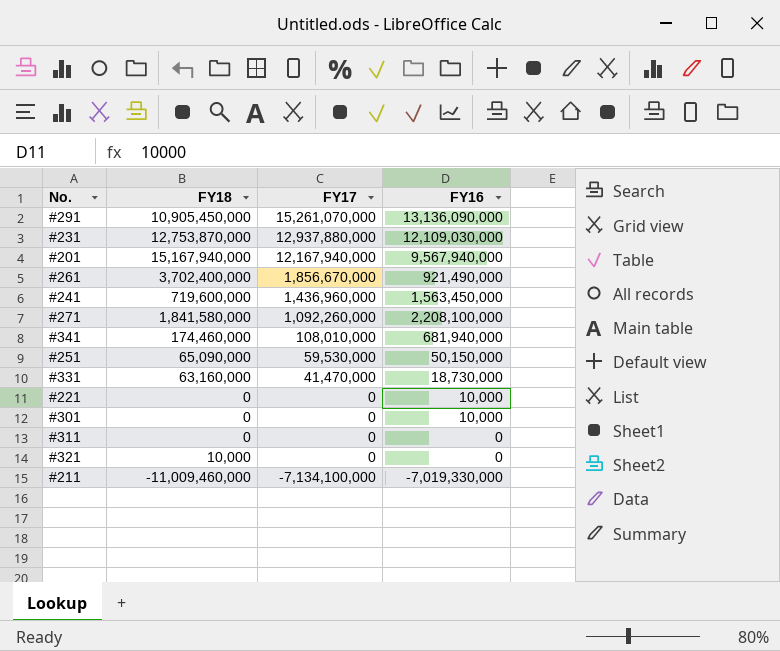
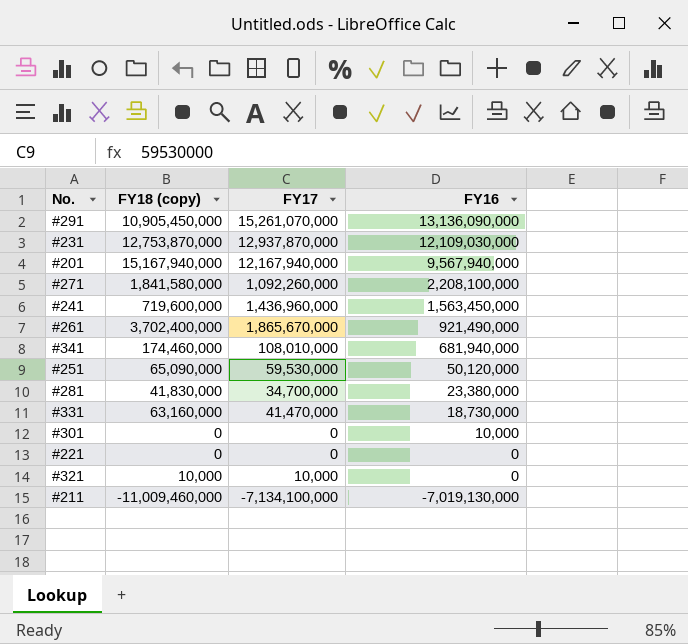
row order: FY17 descending -> FY16 descending
column name: FY18 -> FY18 (copy)
row #311: 0 | 0 | 0 -> none
#231 | FY17: 12,937,880,000 -> 12,937,870,000
#261 | FY17: 1,856,670,000 -> 1,865,670,000
#251 | FY16: 50,150,000 -> 50,120,000
row #281: none -> 41,830,000 | 34,700,000 | 23,380,000
#221 | FY16: 10,000 -> 0
#321 | FY17: 0 -> 10,000
#211 | FY16: -7,019,330,000 -> -7,019,130,000

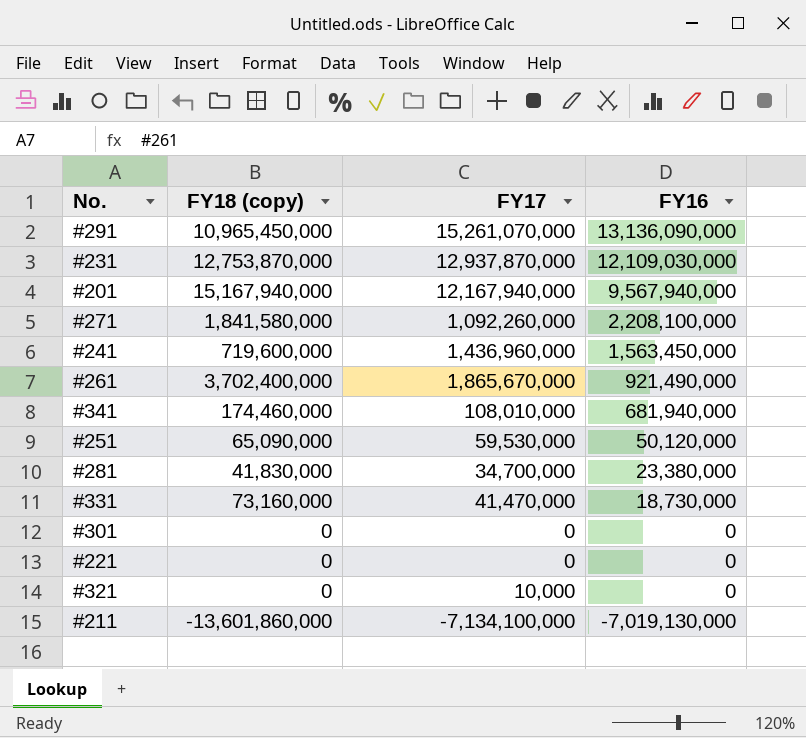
#291 | FY18 (copy): 10,905,450,000 -> 10,965,450,000
#331 | FY18 (copy): 63,160,000 -> 73,160,000
#301 | FY16: 10,000 -> 0
#321 | FY18 (copy): 10,000 -> 0
#211 | FY18 (copy): -11,009,460,000 -> -13,601,860,000

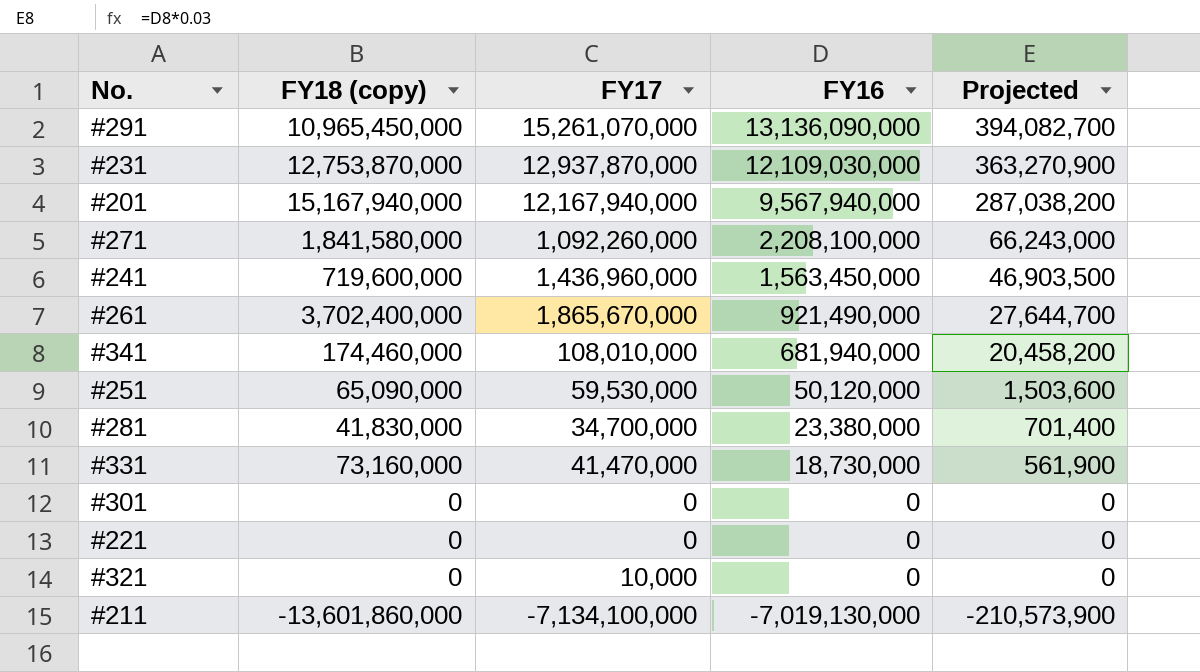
column Projected | formula: none -> [FY16] * 0.03

